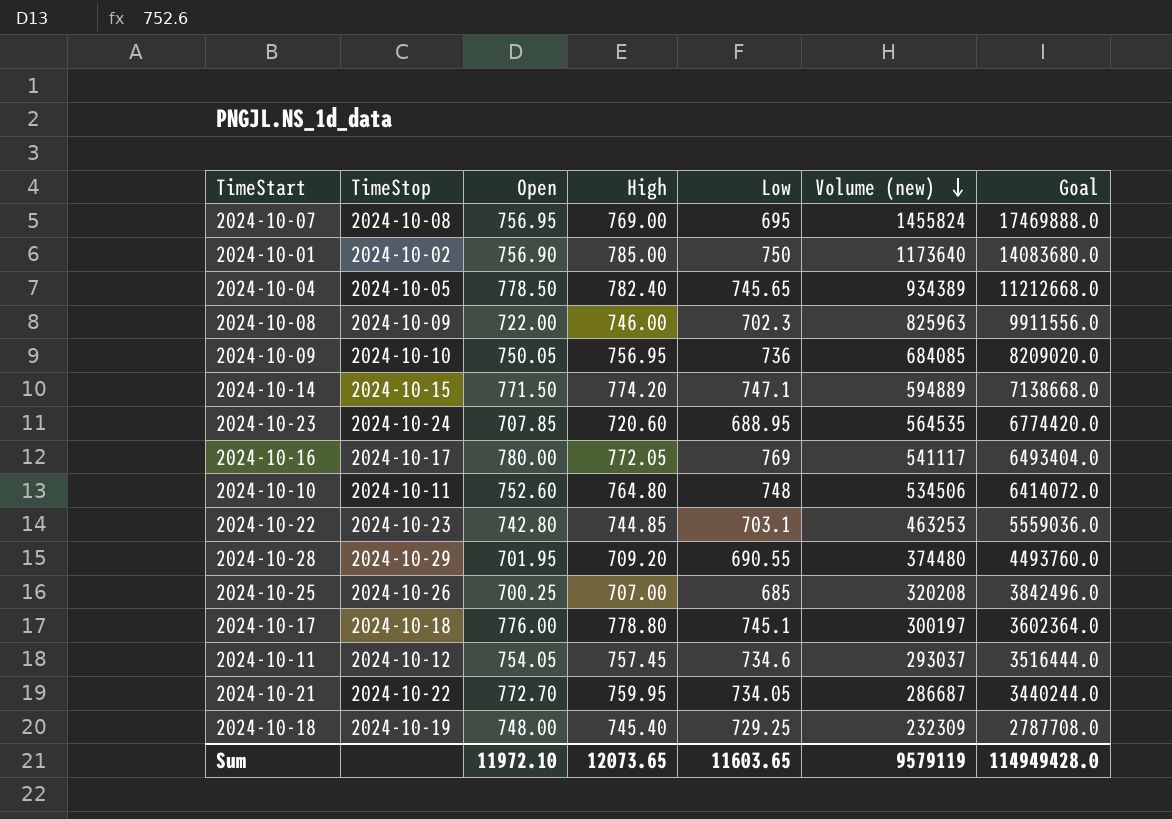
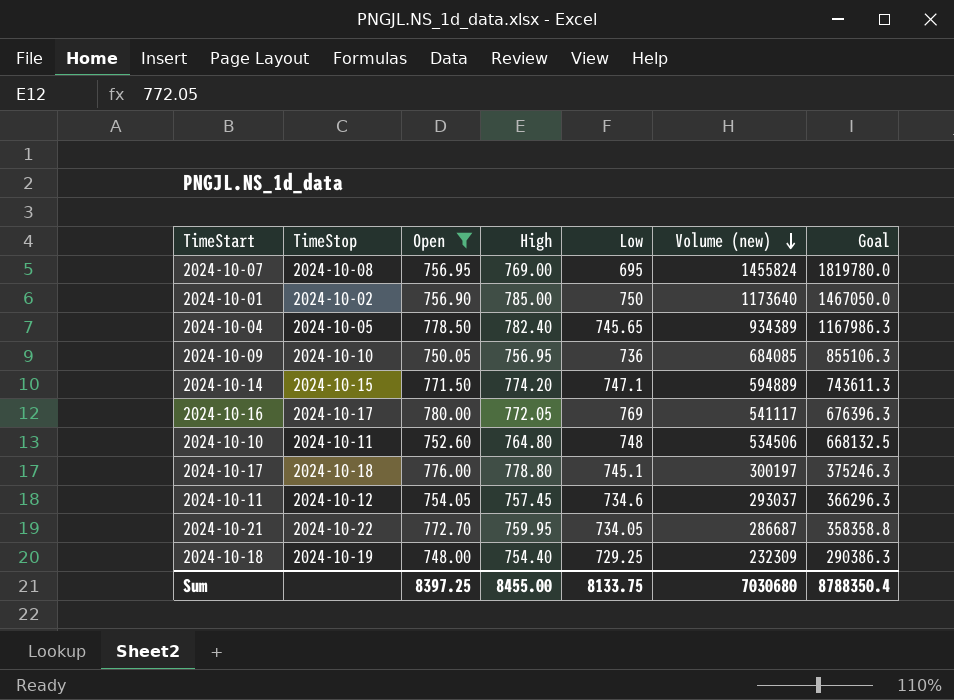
filter: none -> Open >= 748.00
column Goal | formula: [Volume (new)] * 12 -> [Volume (new)] * 1.25
2024-10-18 | High: 745.40 -> 754.40
Sum | Open: 11972.10 -> 8397.25
Sum | High: 12073.65 -> 8455.00
Sum | Low: 11603.65 -> 8133.75
Sum | Volume (new): 9579119 -> 7030680
Sum | Goal: 114949428.0 -> 8788350.4

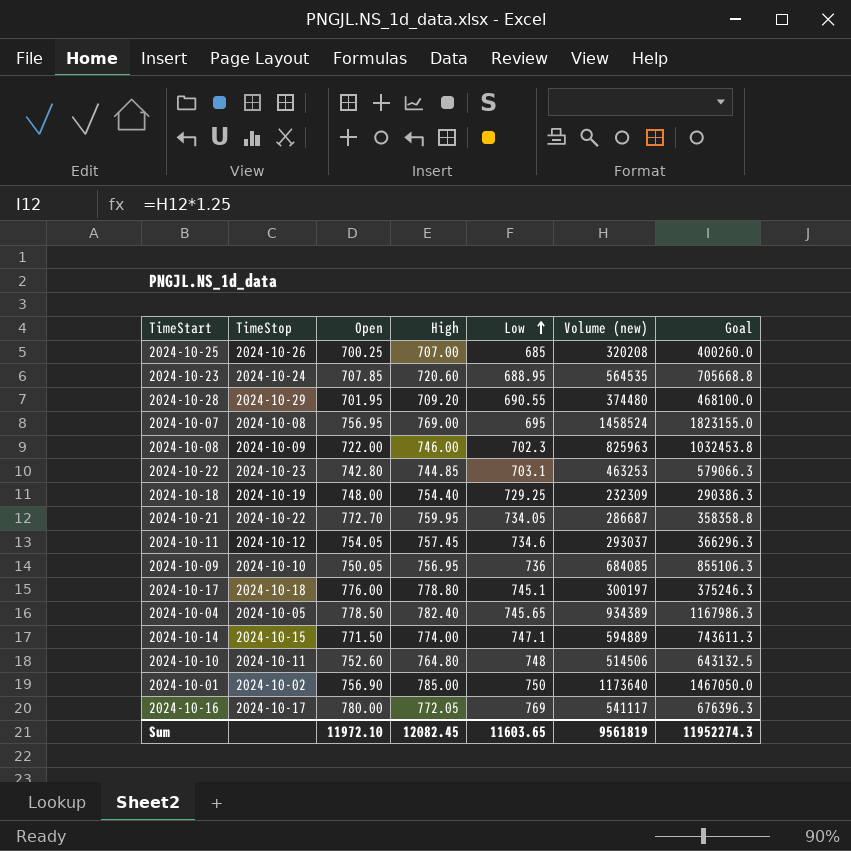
filter: Open >= 748.00 -> none
row order: Volume (new) descending -> Low ascending
2024-10-07 | Volume (new): 1455824 -> 1458524
2024-10-07 | Goal: 1819780.0 -> 1823155.0
2024-10-14 | High: 774.20 -> 774.00
2024-10-10 | Volume (new): 534506 -> 514506
2024-10-10 | Goal: 668132.5 -> 643132.5
Sum | Open: 8397.25 -> 11972.10
Sum | High: 8455.00 -> 12082.45
Sum | Low: 8133.75 -> 11603.65
Sum | Volume (new): 7030680 -> 9561819
Sum | Goal: 8788350.4 -> 11952274.3

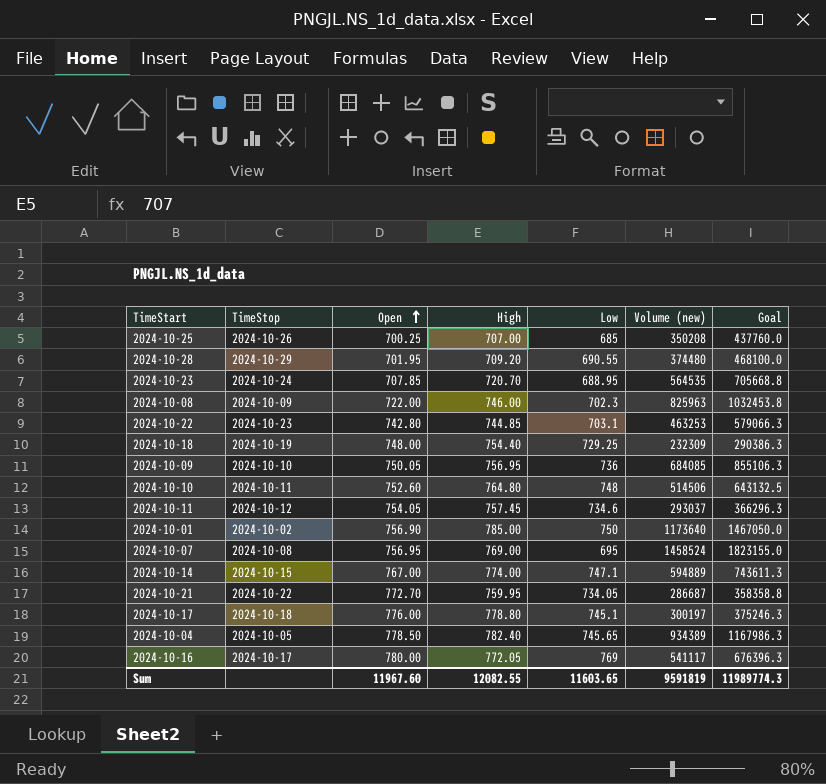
row order: Low ascending -> Open ascending
2024-10-25 | Volume (new): 320208 -> 350208
2024-10-25 | Goal: 400260.0 -> 437760.0
2024-10-23 | High: 720.60 -> 720.70
2024-10-14 | Open: 771.50 -> 767.00
Sum | Open: 11972.10 -> 11967.60
Sum | High: 12082.45 -> 12082.55
Sum | Volume (new): 9561819 -> 9591819
Sum | Goal: 11952274.3 -> 11989774.3

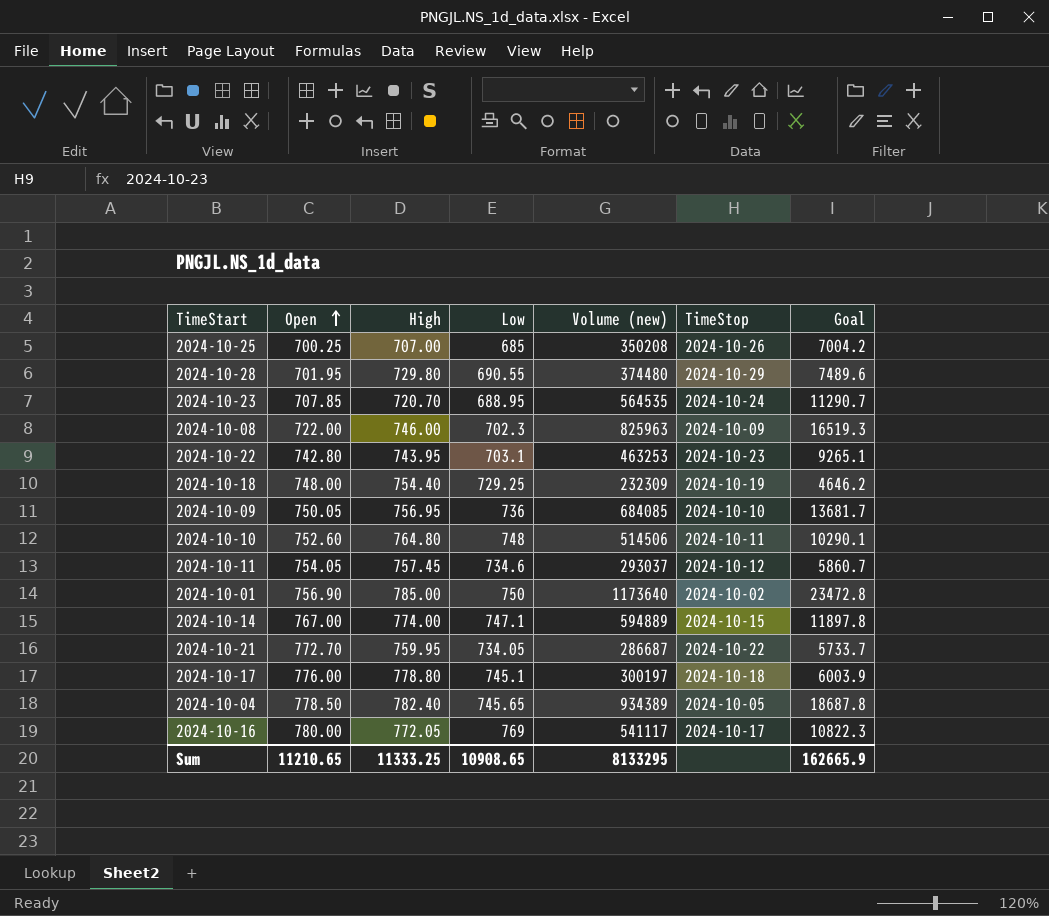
column TimeStop | position: 2 -> 6
column Goal | formula: [Volume (new)] * 1.25 -> [Volume (new)] * 0.02
row 2024-10-07: 2024-10-08 | 756.95 | 769.00 | 695 | 1458524 | 1823155.0 -> none
2024-10-28 | High: 709.20 -> 729.80
2024-10-22 | High: 744.85 -> 743.95
Sum | Open: 11967.60 -> 11210.65
Sum | High: 12082.55 -> 11333.25
Sum | Low: 11603.65 -> 10908.65
Sum | Volume (new): 9591819 -> 8133295
Sum | Goal: 11989774.3 -> 162665.9

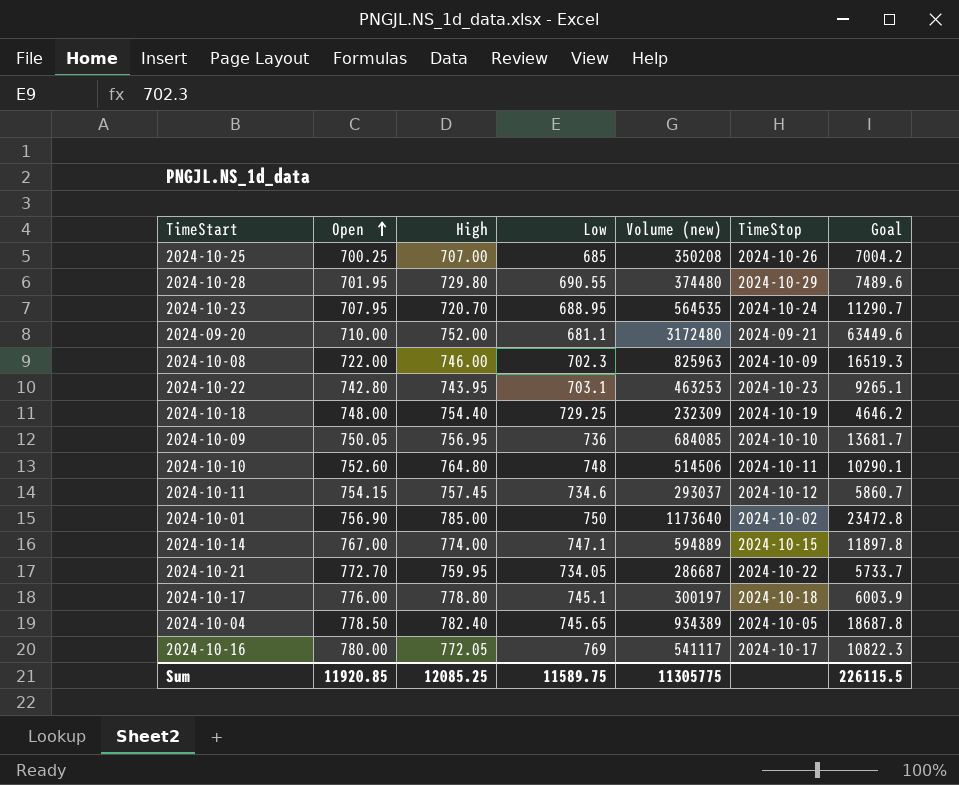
2024-10-23 | Open: 707.85 -> 707.95
row 2024-09-20: none -> 710.00 | 752.00 | 681.1 | 3172480 | 2024-09-21 | 63449.6
2024-10-11 | Open: 754.05 -> 754.15
Sum | Open: 11210.65 -> 11920.85
Sum | High: 11333.25 -> 12085.25
Sum | Low: 10908.65 -> 11589.75
Sum | Volume (new): 8133295 -> 11305775
Sum | Goal: 162665.9 -> 226115.5

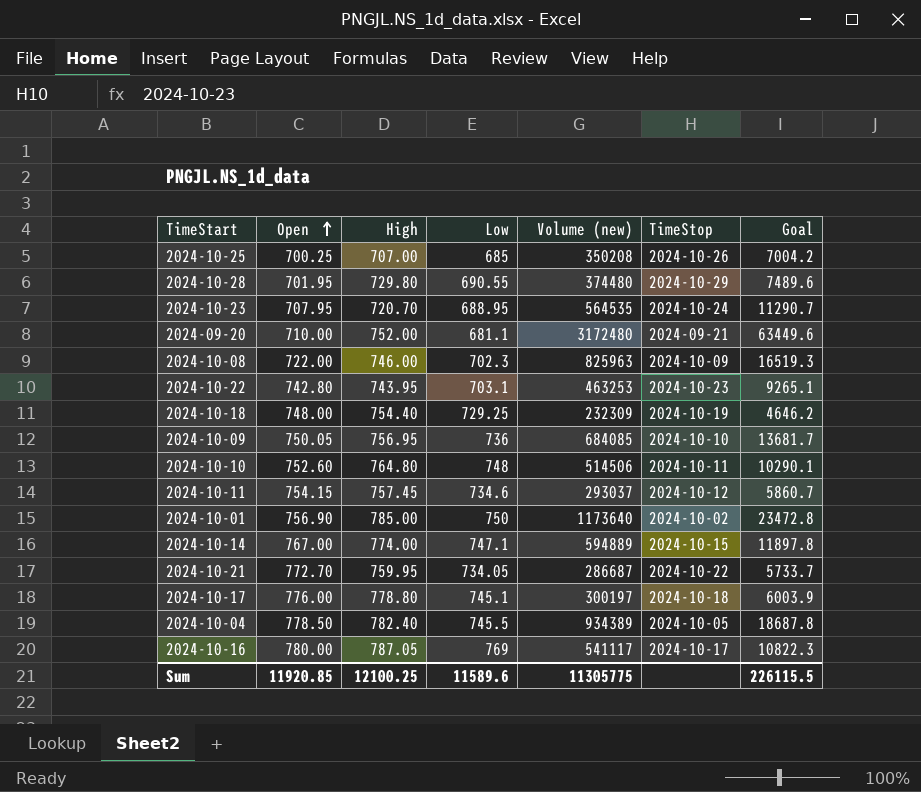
2024-10-04 | Low: 745.65 -> 745.5
2024-10-16 | High: 772.05 -> 787.05
Sum | High: 12085.25 -> 12100.25
Sum | Low: 11589.75 -> 11589.6

